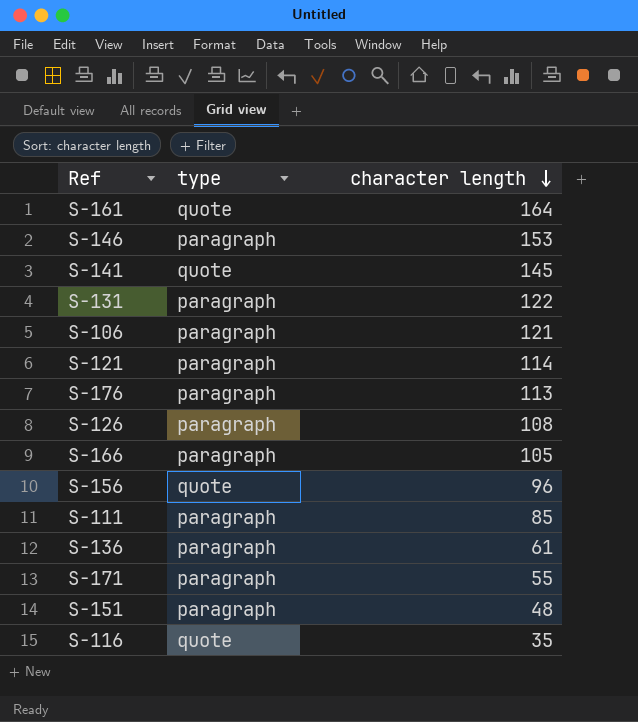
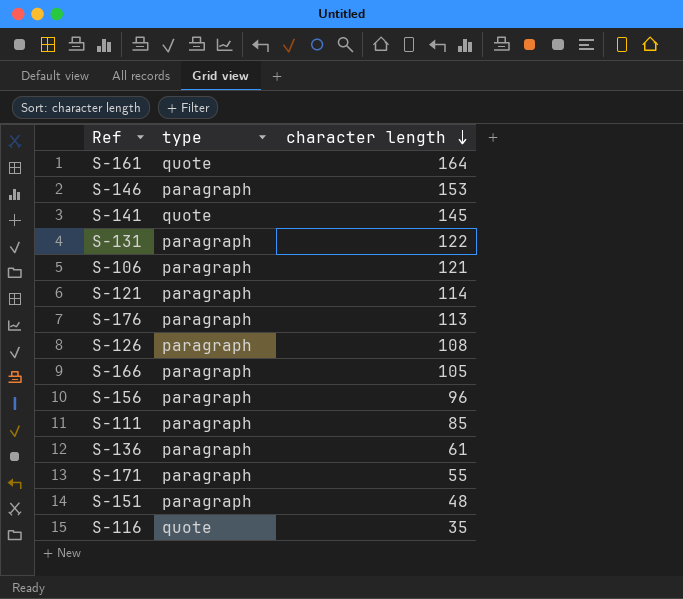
S-156 | type: quote -> paragraph

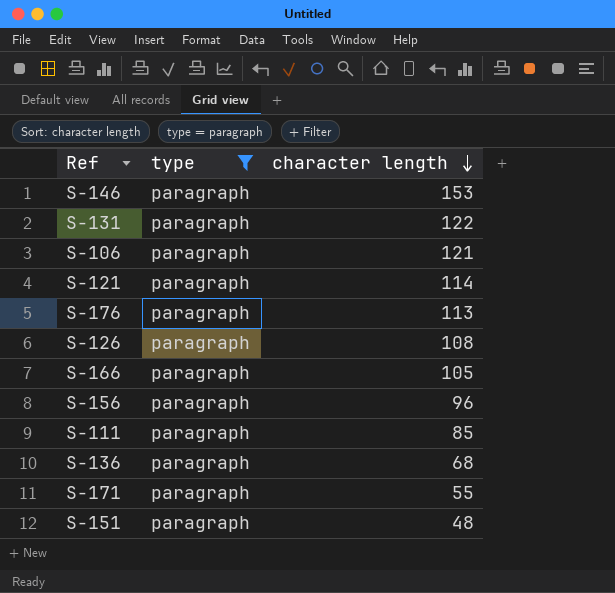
filter: none -> type = paragraph
S-136 | character length: 61 -> 68

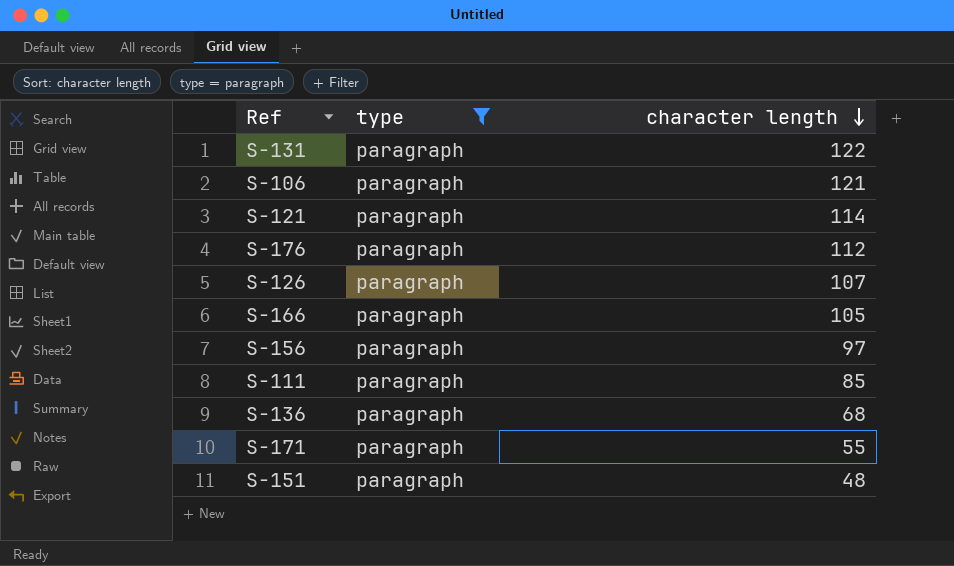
row S-146: paragraph | 153 -> none
S-176 | character length: 113 -> 112
S-126 | character length: 108 -> 107
S-156 | character length: 96 -> 97

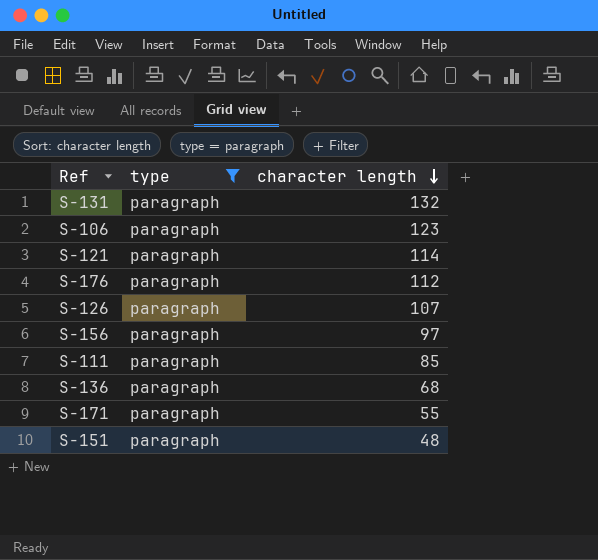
row S-166: paragraph | 105 -> none
S-131 | character length: 122 -> 132
S-106 | character length: 121 -> 123

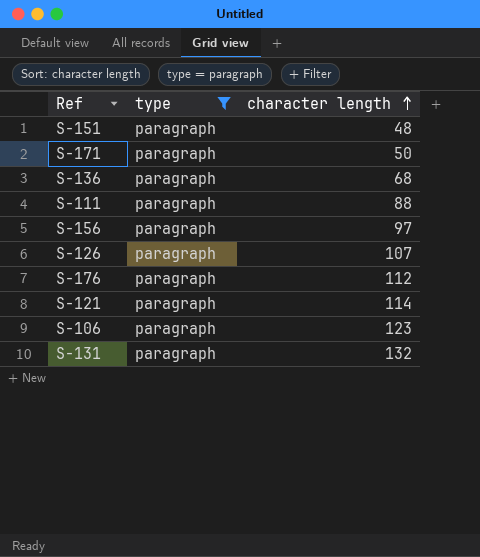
row order: character length descending -> character length ascending
S-171 | character length: 55 -> 50
S-111 | character length: 85 -> 88

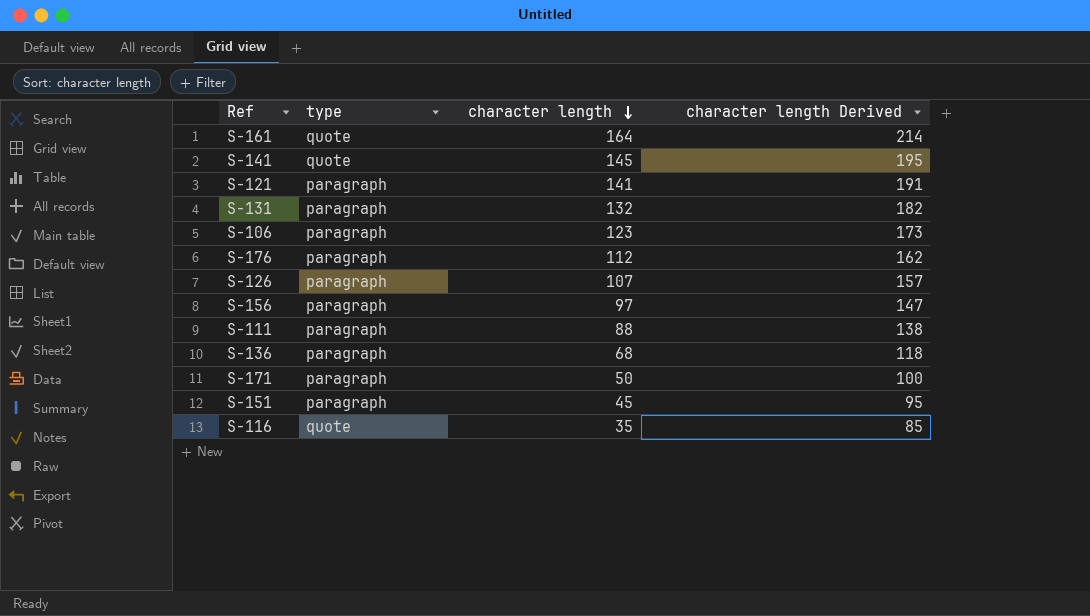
filter: type = paragraph -> none
row order: character length ascending -> character length descending
column character length Derived | formula: none -> [character length] + 50
S-121 | character length: 114 -> 141
S-151 | character length: 48 -> 45

